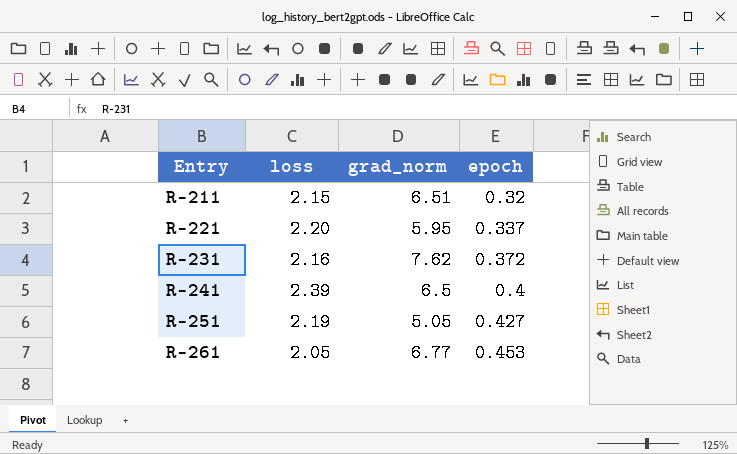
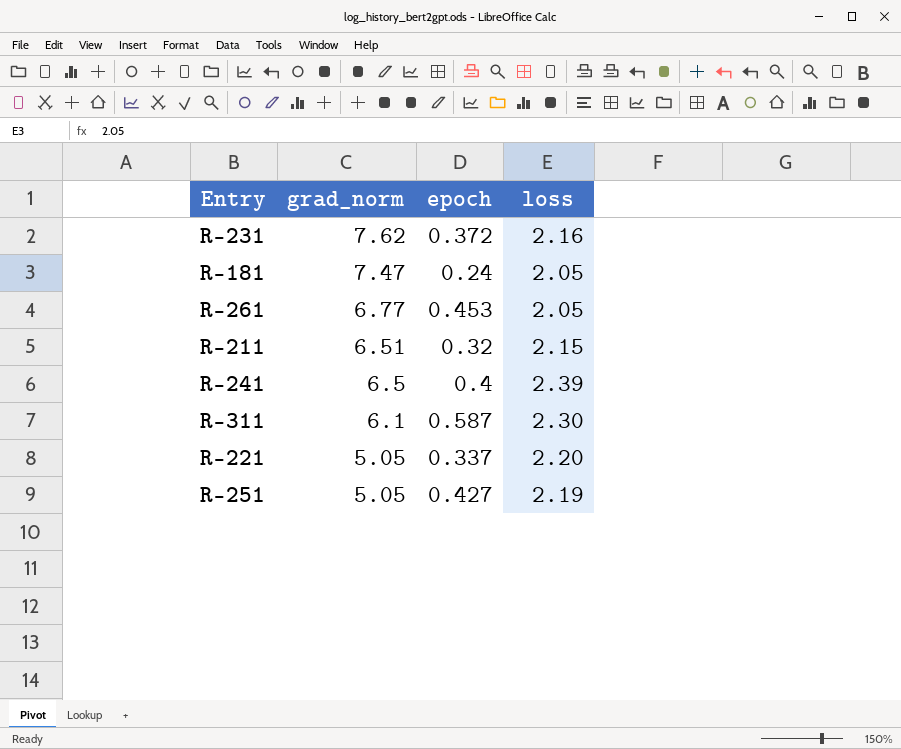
row order: Entry ascending -> grad_norm descending
column loss | position: 2 -> 4
row R-181: none -> 7.47 | 0.24 | 2.05
row R-311: none -> 6.1 | 0.587 | 2.30
R-221 | grad_norm: 5.95 -> 5.05

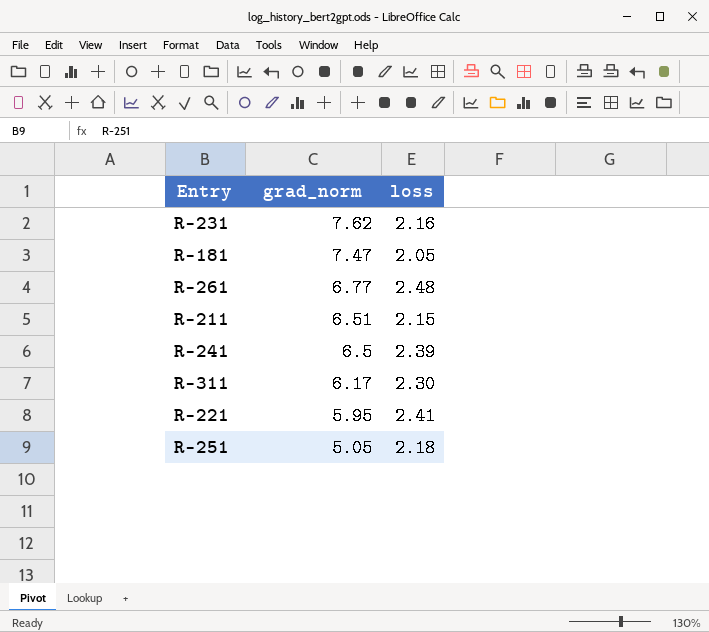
column epoch | position: 3 -> none
R-261 | loss: 2.05 -> 2.48
R-311 | grad_norm: 6.1 -> 6.17
R-221 | grad_norm: 5.05 -> 5.95
R-221 | loss: 2.20 -> 2.41
R-251 | loss: 2.19 -> 2.18

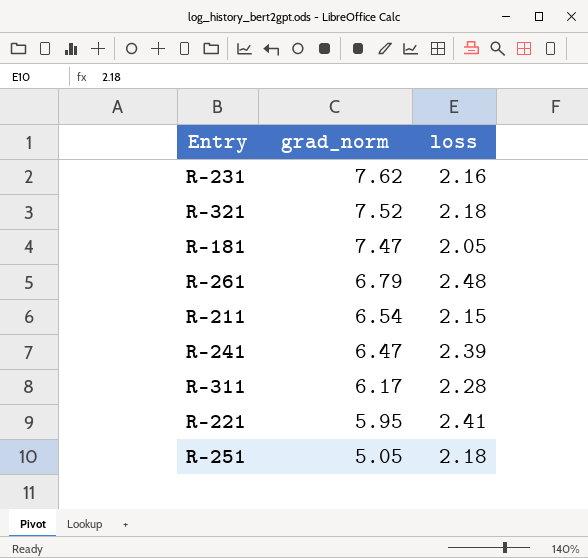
row R-321: none -> 7.52 | 2.18
R-261 | grad_norm: 6.77 -> 6.79
R-211 | grad_norm: 6.51 -> 6.54
R-241 | grad_norm: 6.5 -> 6.47
R-311 | loss: 2.30 -> 2.28

